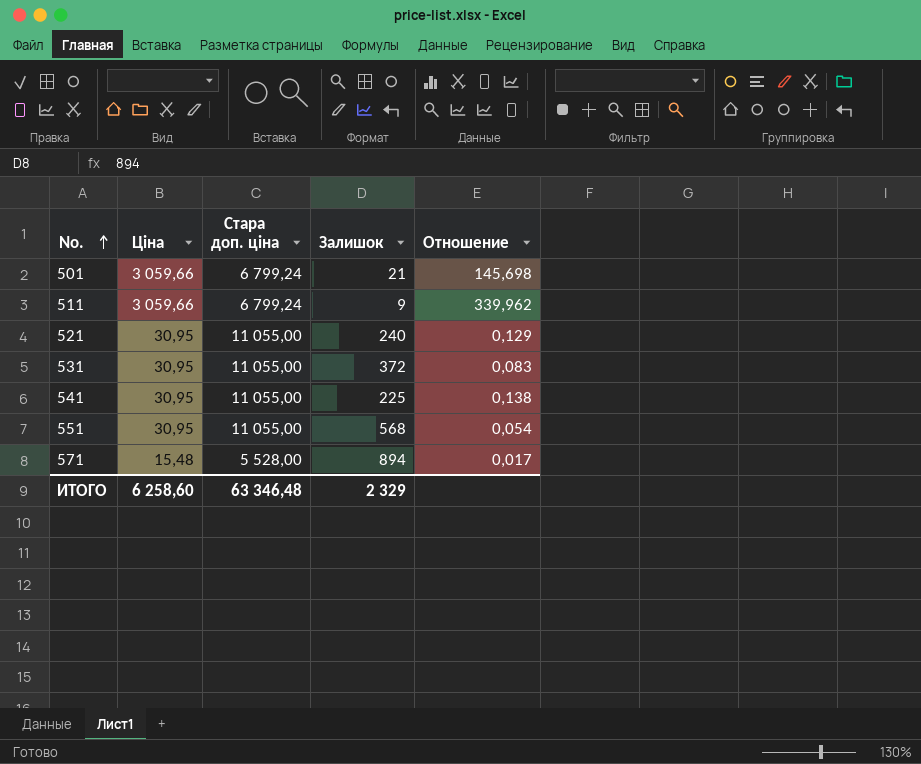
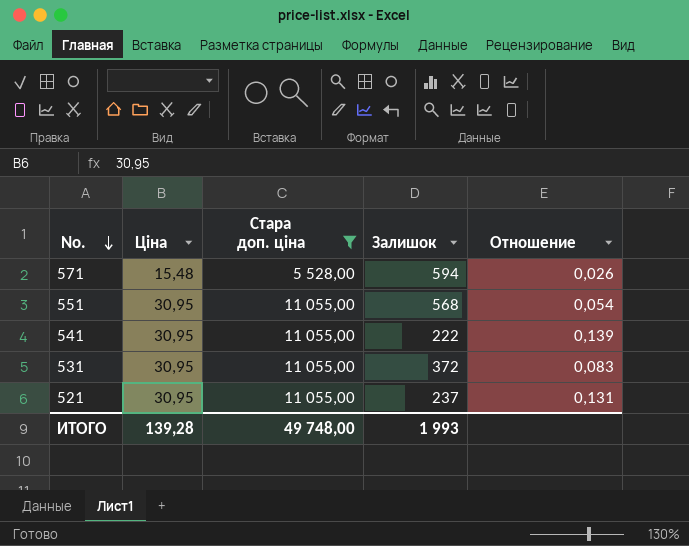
filter: none -> Стара доп. ціна != 6 799,24
row order: No. ascending -> No. descending
571 | Залишок: 894 -> 594
571 | Отношение: 0,017 -> 0,026
541 | Залишок: 225 -> 222
541 | Отношение: 0,138 -> 0,139
521 | Залишок: 240 -> 237
521 | Отношение: 0,129 -> 0,131
ИТОГО | Ціна: 6 258,60 -> 139,28
ИТОГО | Стара доп. ціна: 63 346,48 -> 49 748,00
ИТОГО | Залишок: 2 329 -> 1 993

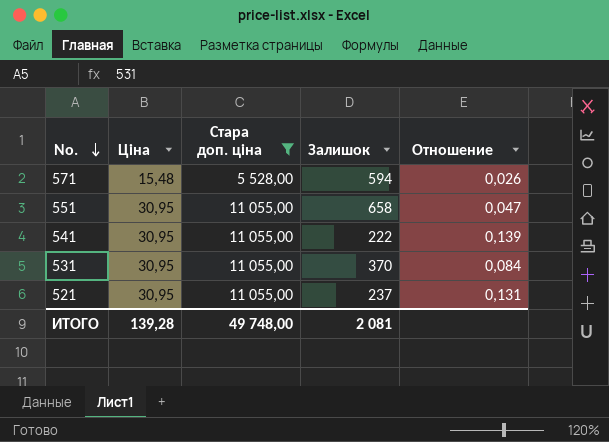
551 | Залишок: 568 -> 658
551 | Отношение: 0,054 -> 0,047
531 | Залишок: 372 -> 370
531 | Отношение: 0,083 -> 0,084
ИТОГО | Залишок: 1 993 -> 2 081

